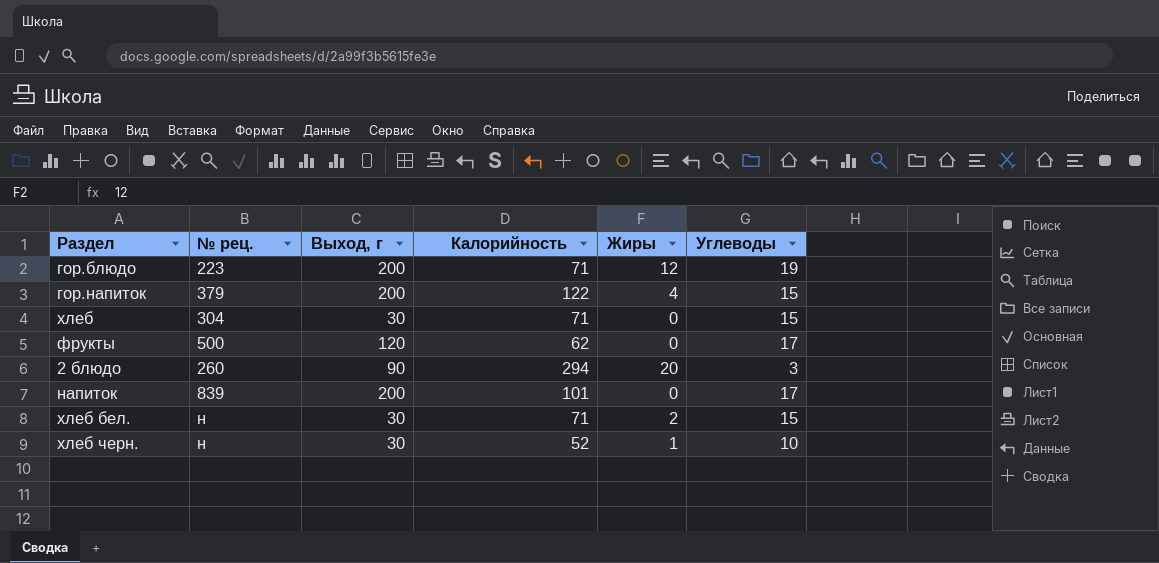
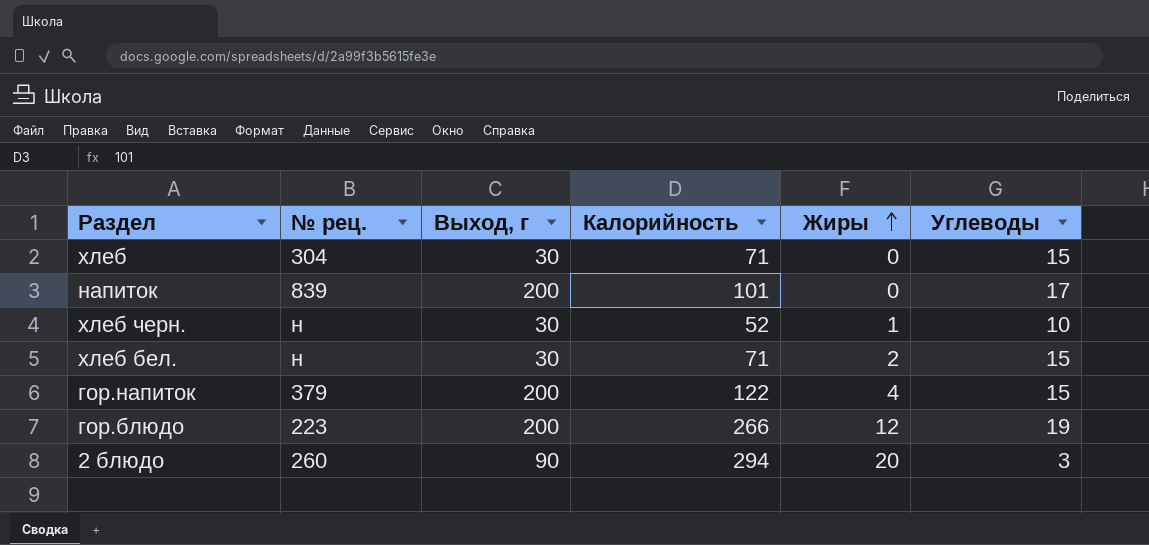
row order: none -> Жиры ascending
row фрукты: 500 | 120 | 62 | 0 | 17 -> none
гор.блюдо | Калорийность: 71 -> 266

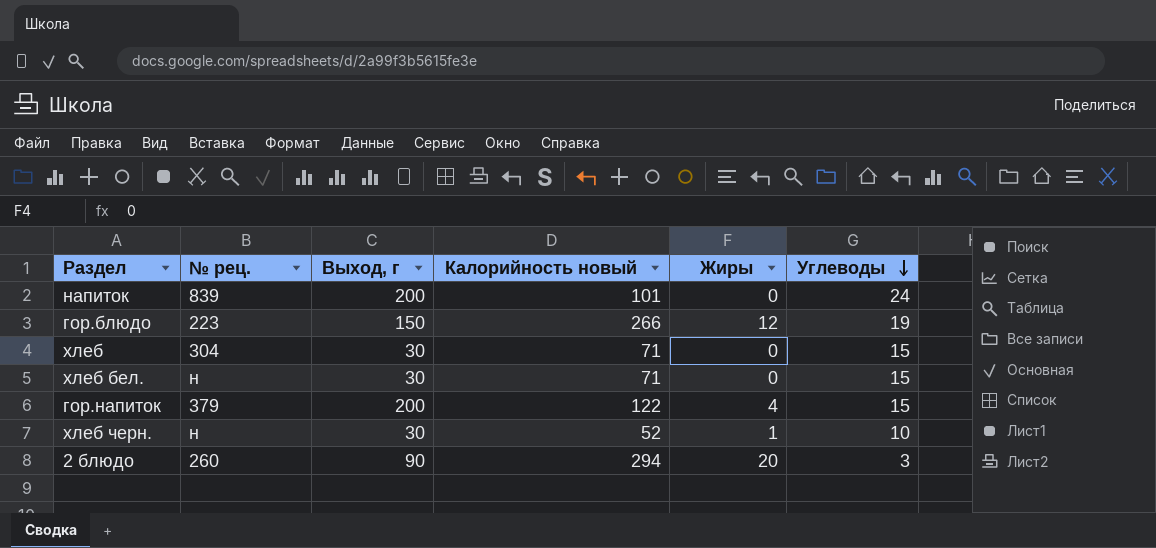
row order: Жиры ascending -> Углеводы descending
column name: Калорийность -> Калорийность новый
напиток | Углеводы: 17 -> 24
гор.блюдо | Выход, г: 200 -> 150
хлеб бел. | Жиры: 2 -> 0

